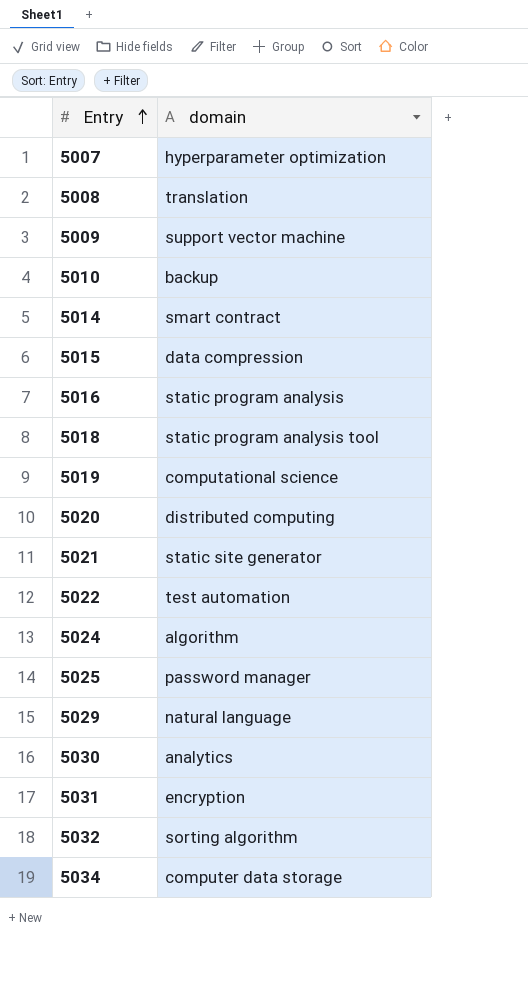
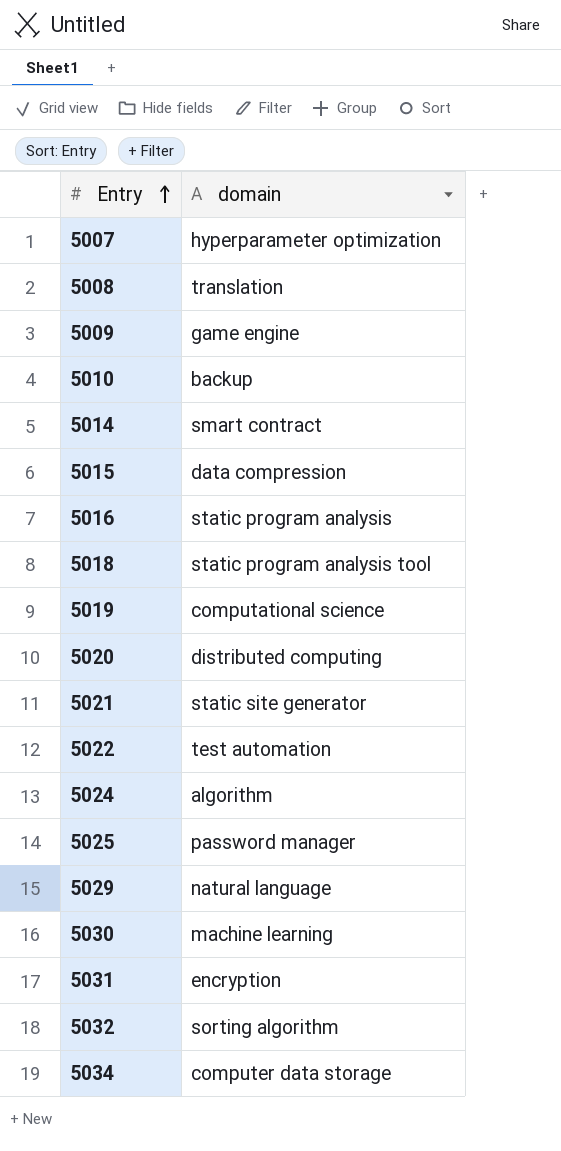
5009 | domain: support vector machine -> game engine
5030 | domain: analytics -> machine learning

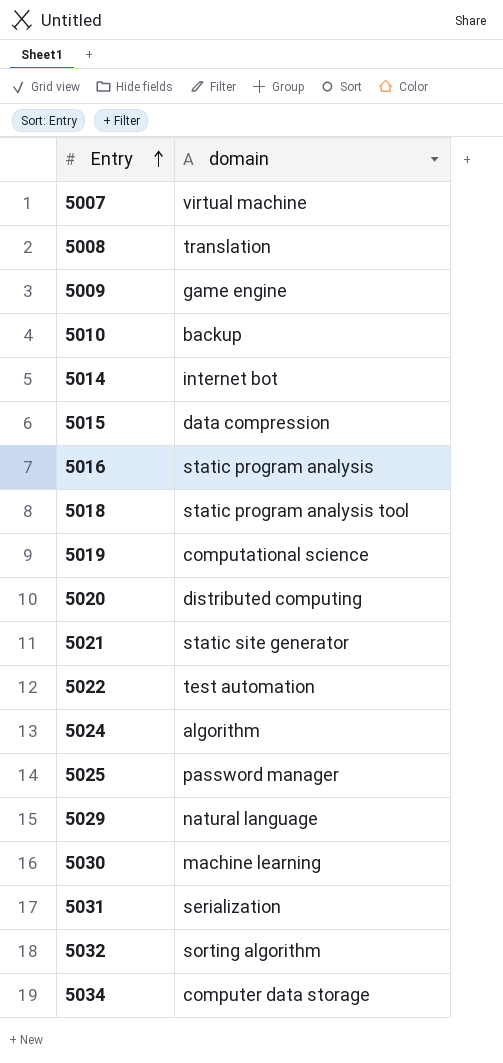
5007 | domain: hyperparameter optimization -> virtual machine
5014 | domain: smart contract -> internet bot
5031 | domain: encryption -> serialization

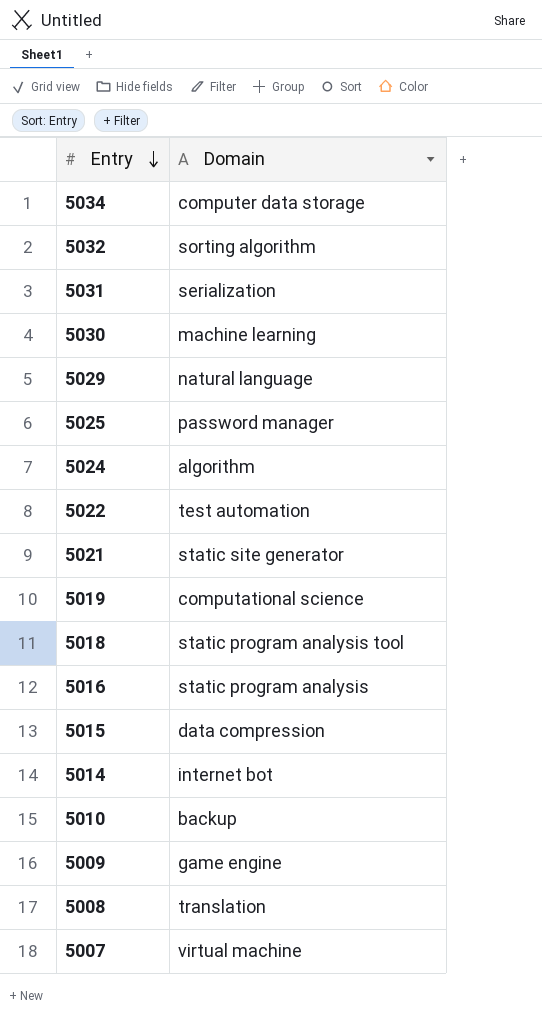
row order: Entry ascending -> Entry descending
column name: domain -> Domain
row 5020: distributed computing -> none

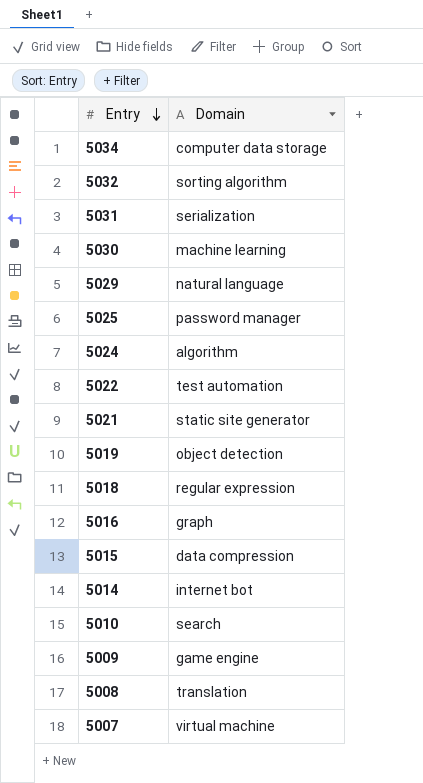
5019 | Domain: computational science -> object detection
5018 | Domain: static program analysis tool -> regular expression
5016 | Domain: static program analysis -> graph
5010 | Domain: backup -> search

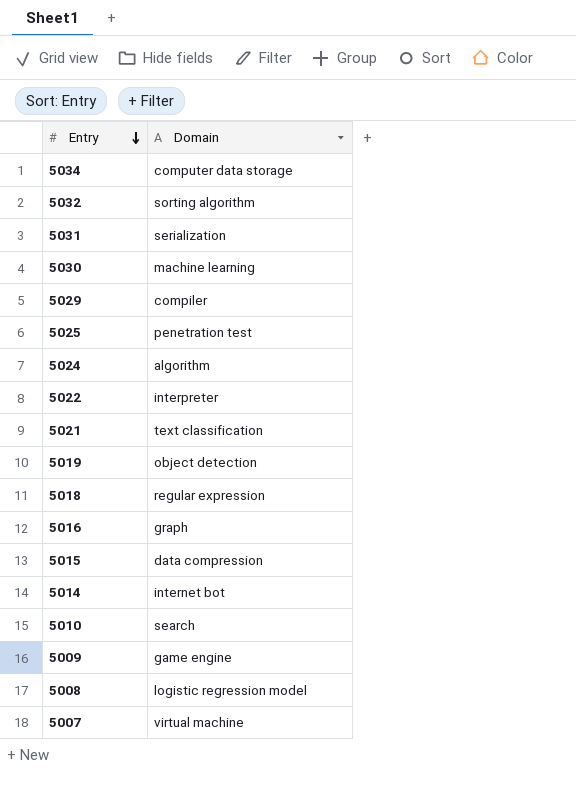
5029 | Domain: natural language -> compiler
5025 | Domain: password manager -> penetration test
5022 | Domain: test automation -> interpreter
5021 | Domain: static site generator -> text classification
5008 | Domain: translation -> logistic regression model

